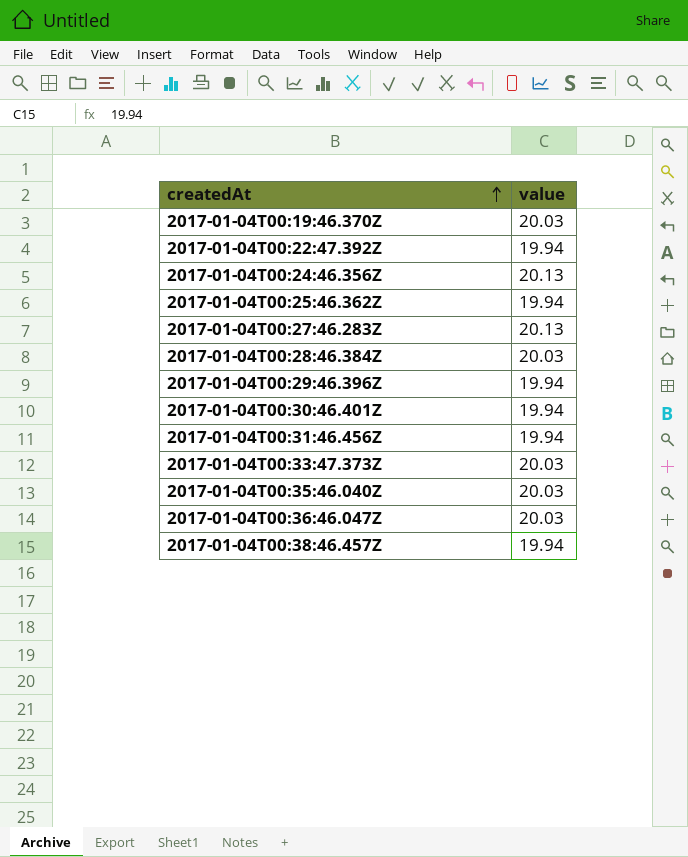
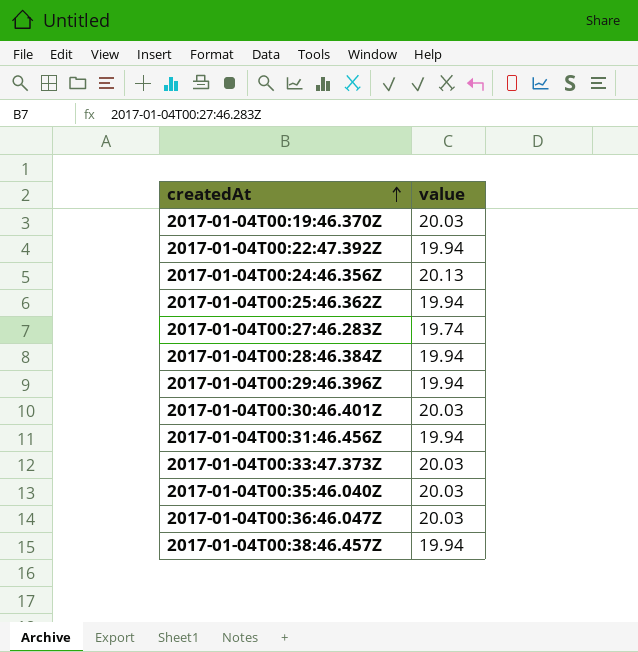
2017-01-04T00:27:46.283Z | value: 20.13 -> 19.74
2017-01-04T00:28:46.384Z | value: 20.03 -> 19.94
2017-01-04T00:30:46.401Z | value: 19.94 -> 20.03

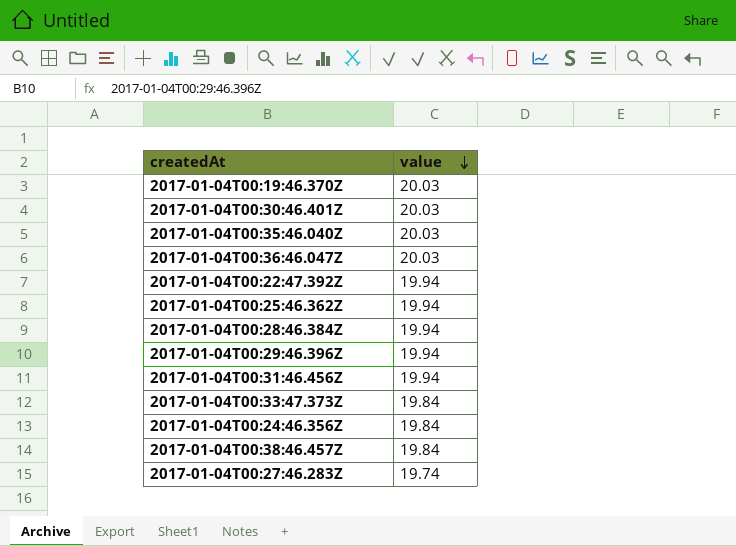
row order: createdAt ascending -> value descending
2017-01-04T00:33:47.373Z | value: 20.03 -> 19.84
2017-01-04T00:24:46.356Z | value: 20.13 -> 19.84
2017-01-04T00:38:46.457Z | value: 19.94 -> 19.84

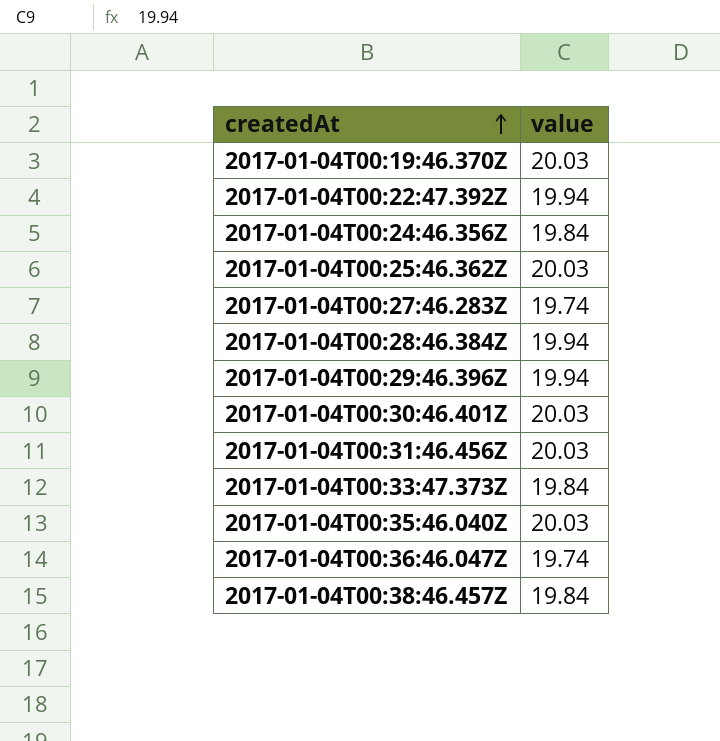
row order: value descending -> createdAt ascending
2017-01-04T00:25:46.362Z | value: 19.94 -> 20.03
2017-01-04T00:31:46.456Z | value: 19.94 -> 20.03
2017-01-04T00:36:46.047Z | value: 20.03 -> 19.74

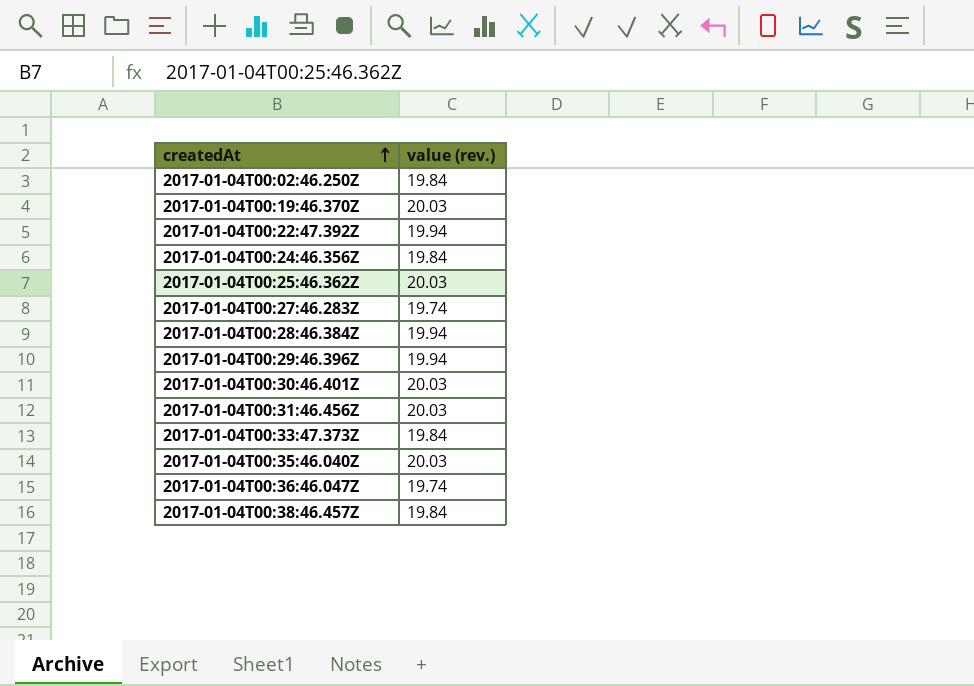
column name: value -> value (rev.)
row 2017-01-04T00:02:46.250Z: none -> 19.84

